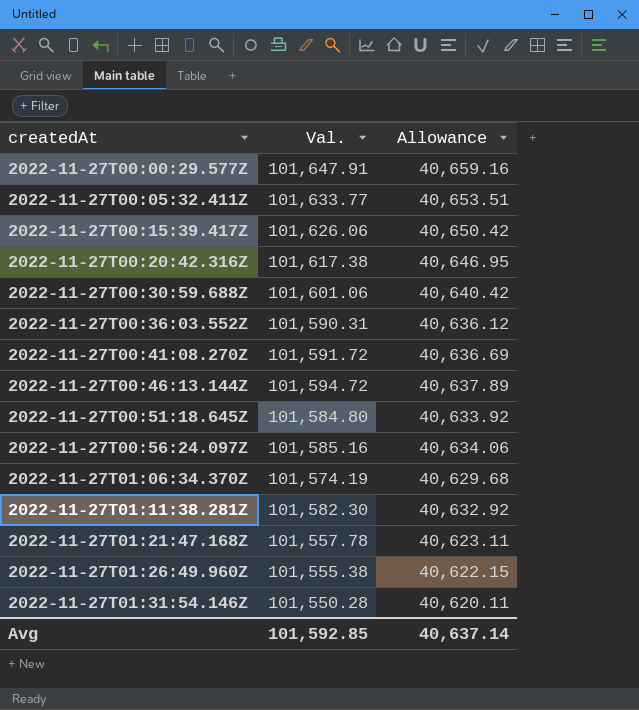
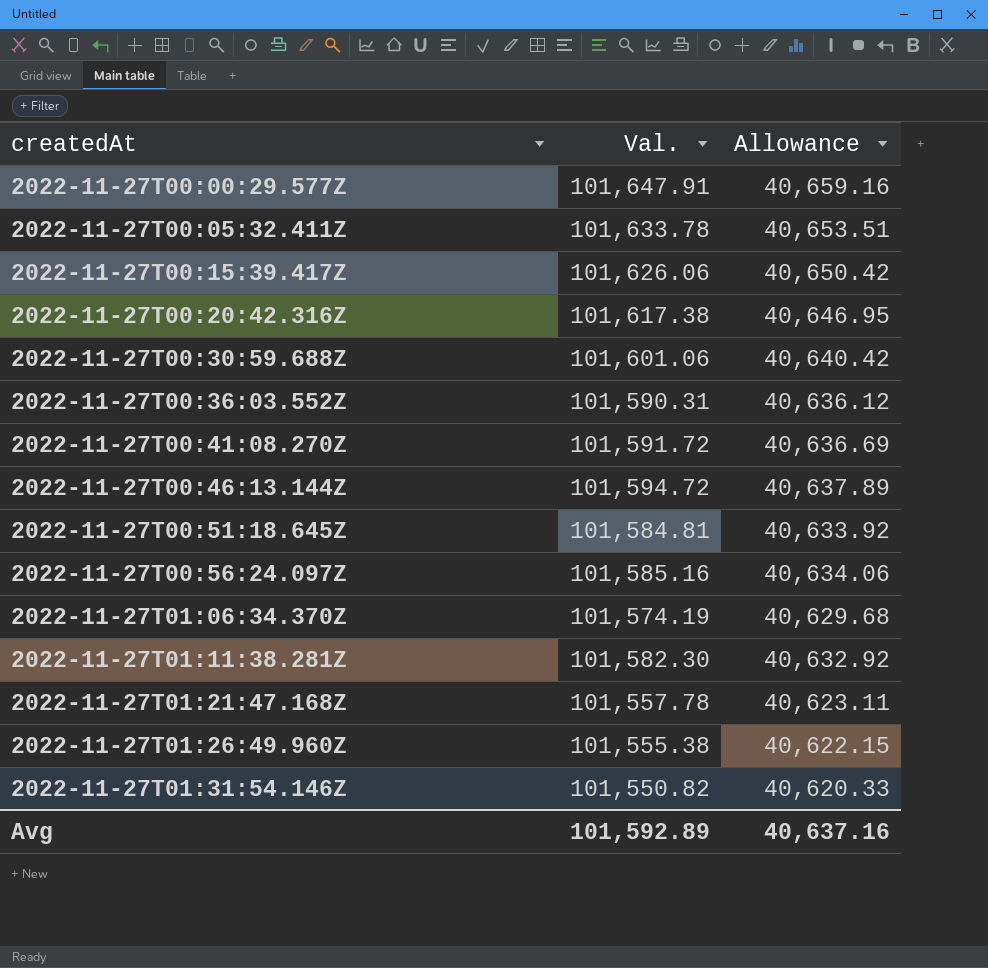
2022-11-27T00:05:32.411Z | Val.: 101,633.77 -> 101,633.78
2022-11-27T00:51:18.645Z | Val.: 101,584.80 -> 101,584.81
2022-11-27T01:31:54.146Z | Val.: 101,550.28 -> 101,550.82
2022-11-27T01:31:54.146Z | Allowance: 40,620.11 -> 40,620.33
Avg | Val.: 101,592.85 -> 101,592.89
Avg | Allowance: 40,637.14 -> 40,637.16

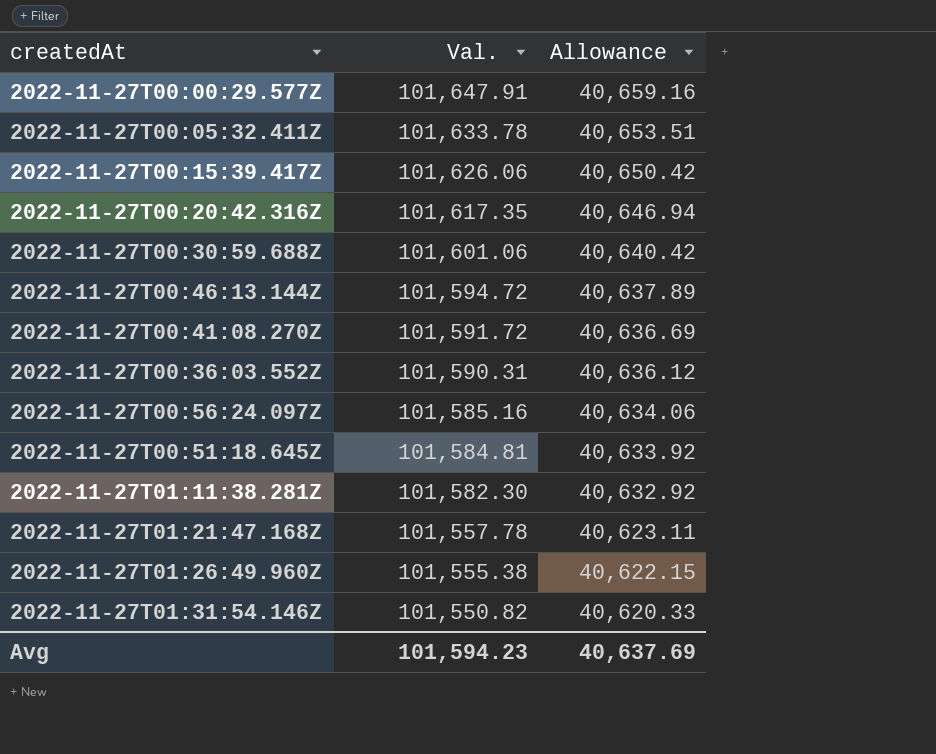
row order: createdAt ascending -> Val. descending
row 2022-11-27T01:06:34.370Z: 101,574.19 | 40,629.68 -> none
2022-11-27T00:20:42.316Z | Val.: 101,617.38 -> 101,617.35
2022-11-27T00:20:42.316Z | Allowance: 40,646.95 -> 40,646.94
Avg | Val.: 101,592.89 -> 101,594.23
Avg | Allowance: 40,637.16 -> 40,637.69

